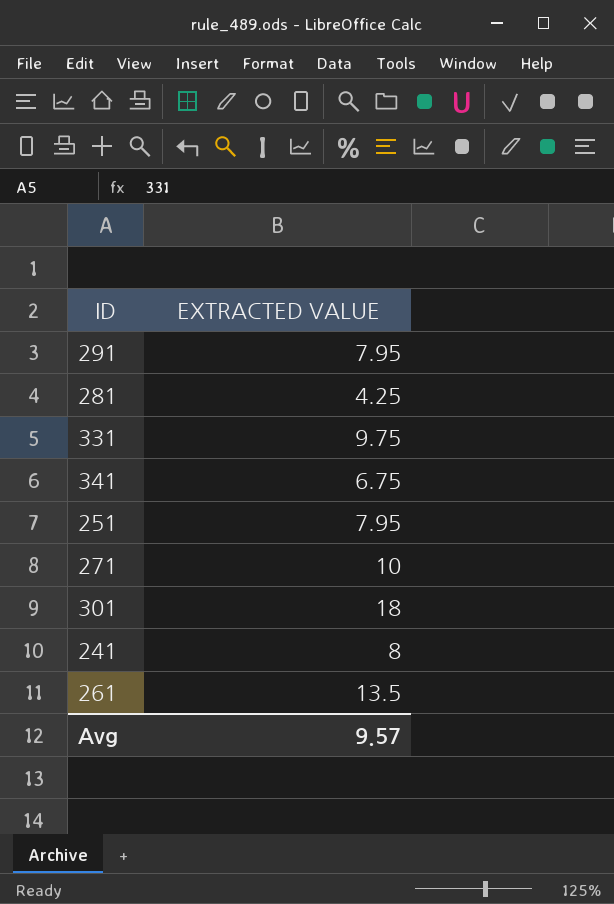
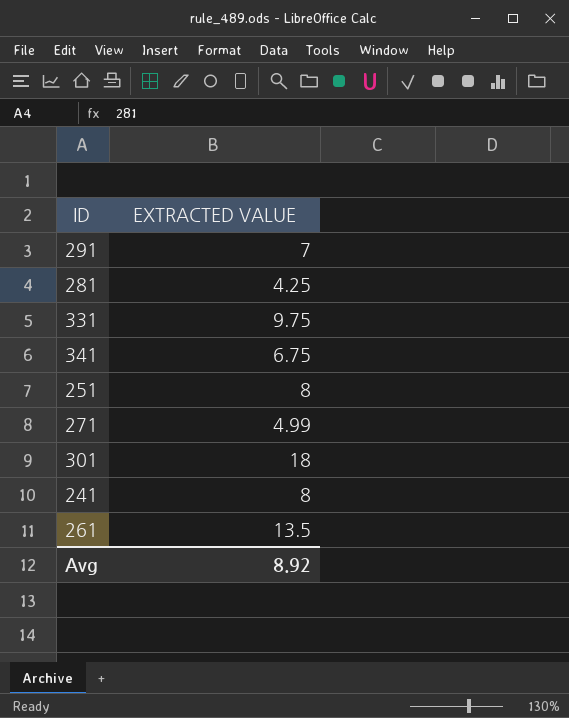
291 | EXTRACTED VALUE: 7.95 -> 7
251 | EXTRACTED VALUE: 7.95 -> 8
271 | EXTRACTED VALUE: 10 -> 4.99
Avg | EXTRACTED VALUE: 9.57 -> 8.92

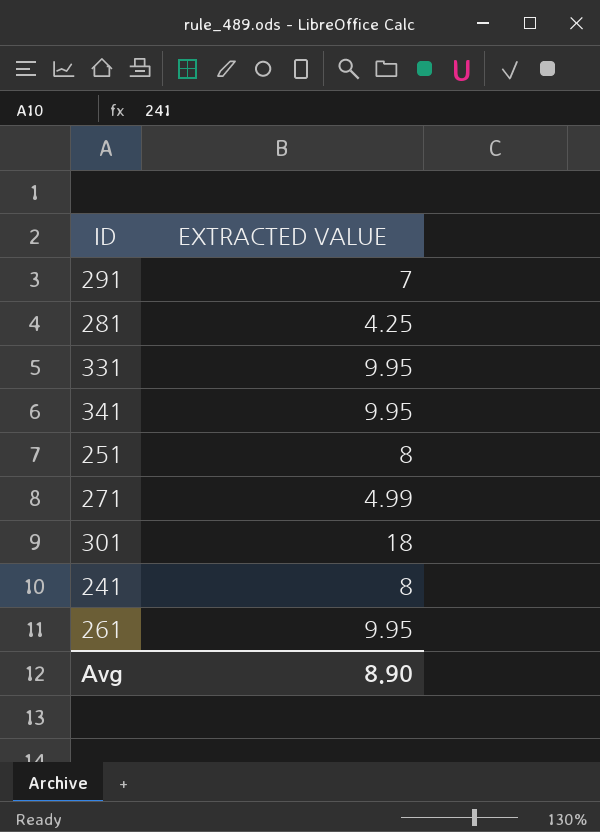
331 | EXTRACTED VALUE: 9.75 -> 9.95
341 | EXTRACTED VALUE: 6.75 -> 9.95
261 | EXTRACTED VALUE: 13.5 -> 9.95
Avg | EXTRACTED VALUE: 8.92 -> 8.90

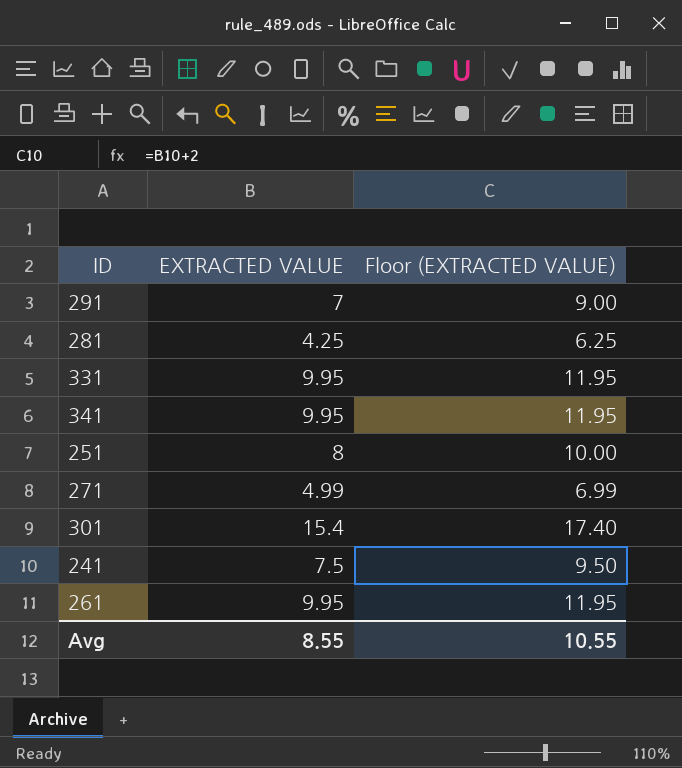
column Floor (EXTRACTED VALUE) | formula: none -> [EXTRACTED VALUE] + 2
301 | EXTRACTED VALUE: 18 -> 15.4
241 | EXTRACTED VALUE: 8 -> 7.5
Avg | EXTRACTED VALUE: 8.90 -> 8.55

